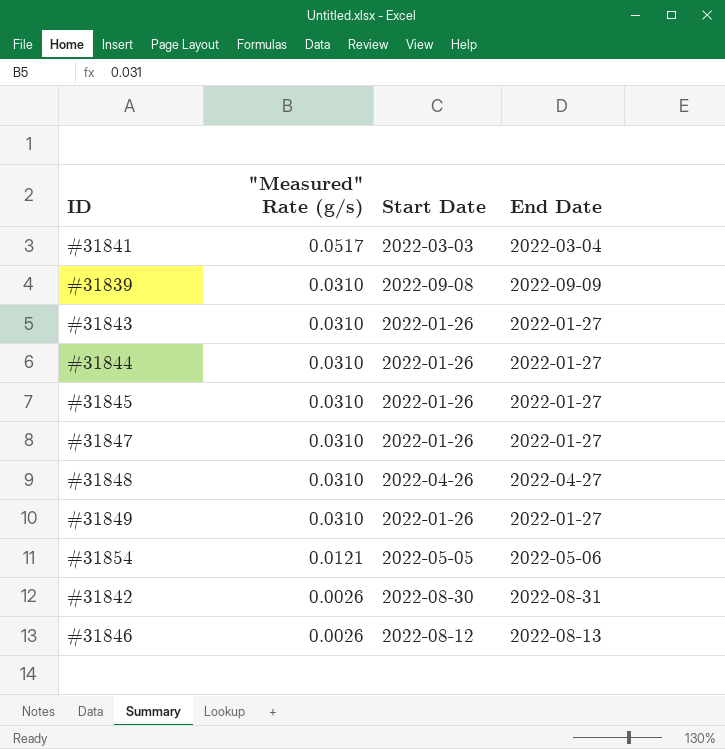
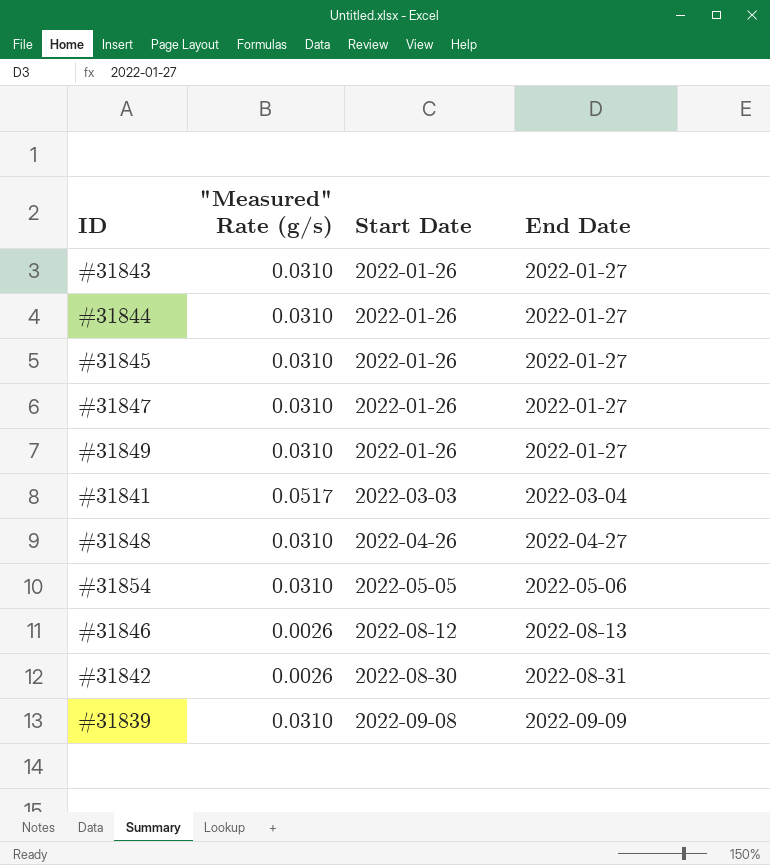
row order: "Measured" Rate (g/s) descending -> Start Date ascending
#31854 | "Measured" Rate (g/s): 0.0121 -> 0.0310

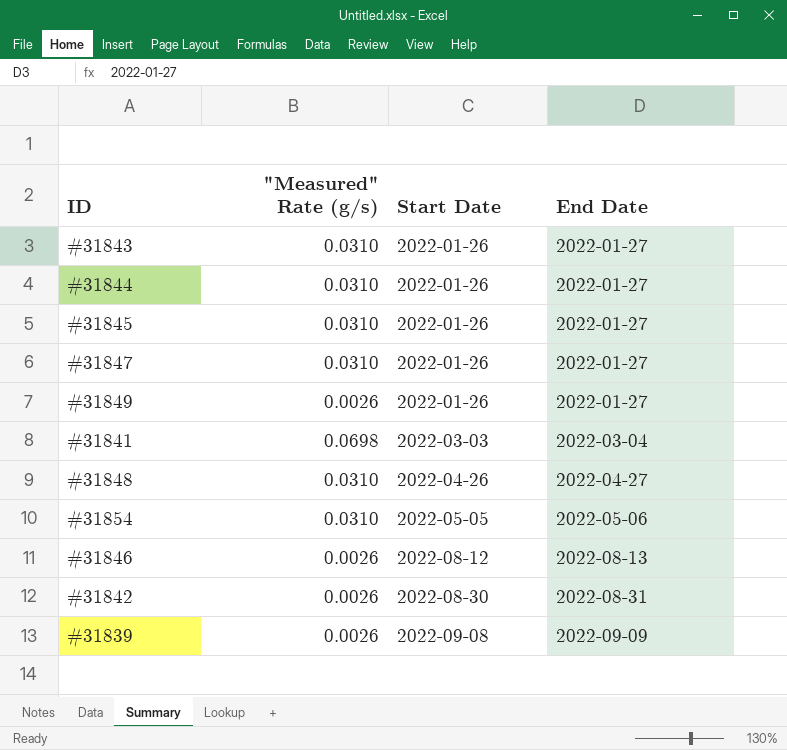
#31849 | "Measured" Rate (g/s): 0.0310 -> 0.0026
#31841 | "Measured" Rate (g/s): 0.0517 -> 0.0698
#31839 | "Measured" Rate (g/s): 0.0310 -> 0.0026

